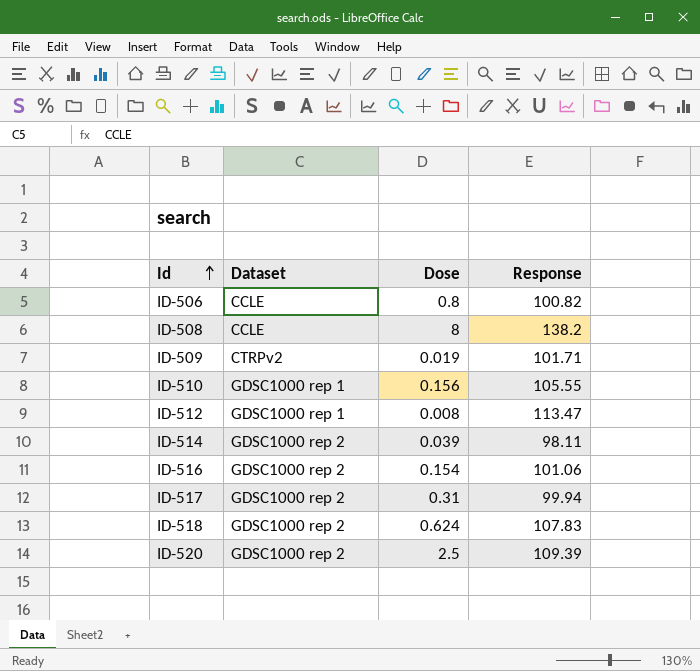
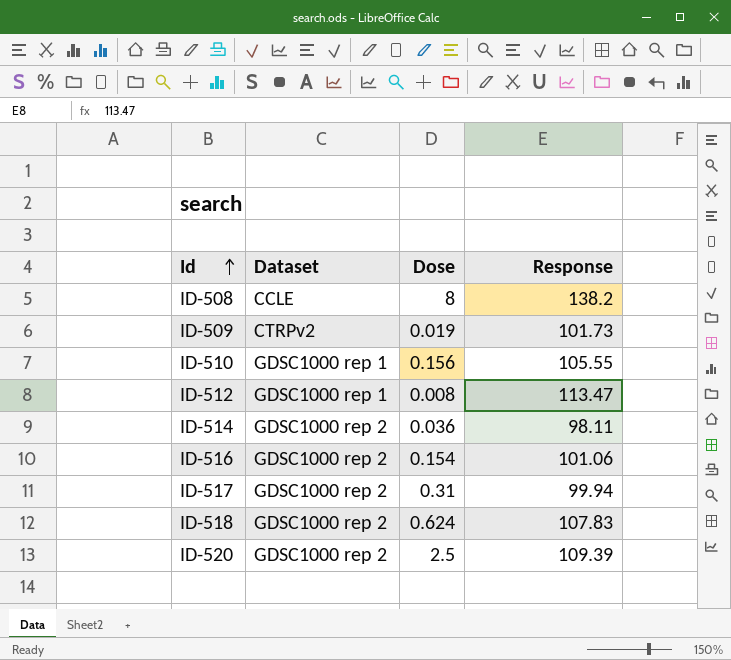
row ID-506: CCLE | 0.8 | 100.82 -> none
ID-509 | Response: 101.71 -> 101.73
ID-514 | Dose: 0.039 -> 0.036

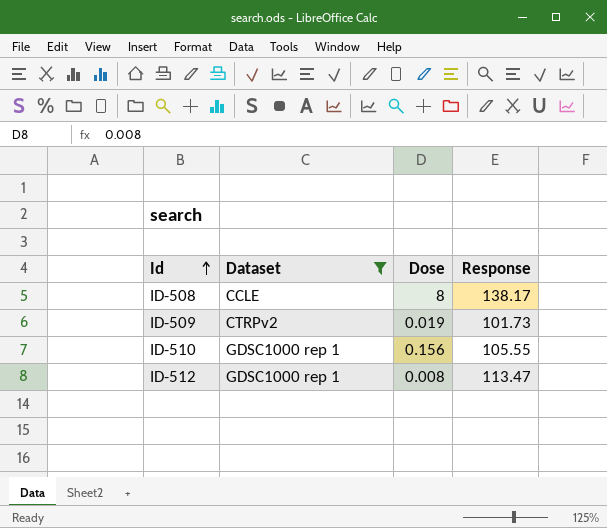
filter: none -> Dataset != GDSC1000 rep 2
ID-508 | Response: 138.2 -> 138.17

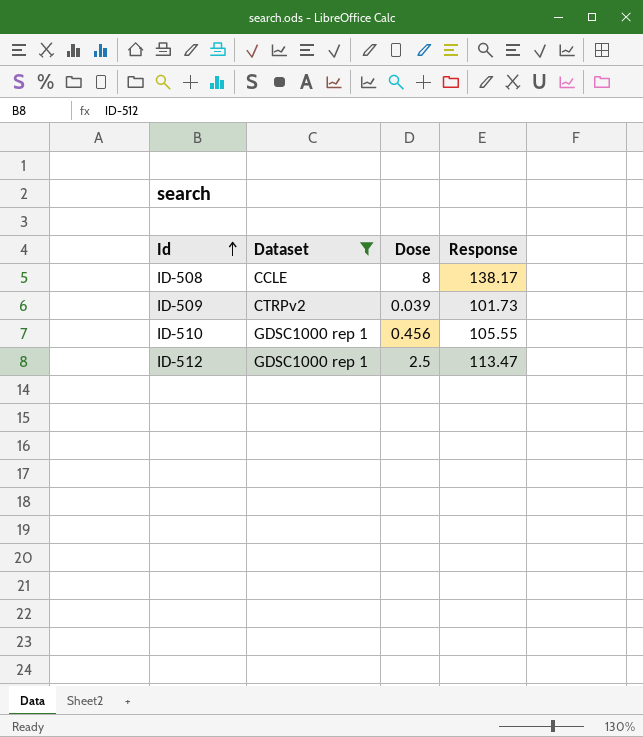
ID-509 | Dose: 0.019 -> 0.039
ID-510 | Dose: 0.156 -> 0.456
ID-512 | Dose: 0.008 -> 2.5

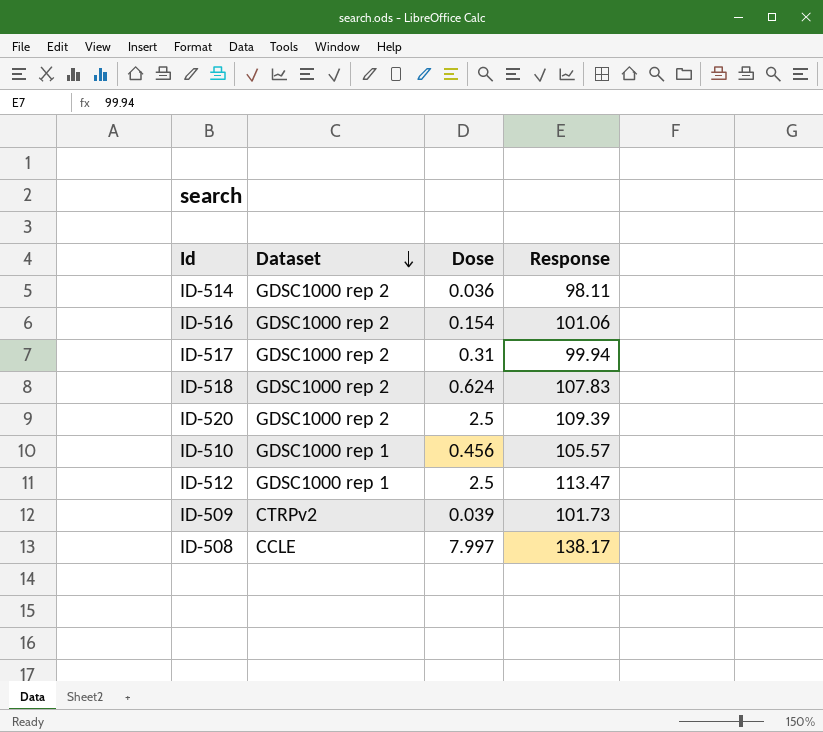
filter: Dataset != GDSC1000 rep 2 -> none
row order: Id ascending -> Dataset descending
ID-510 | Response: 105.55 -> 105.57
ID-508 | Dose: 8 -> 7.997

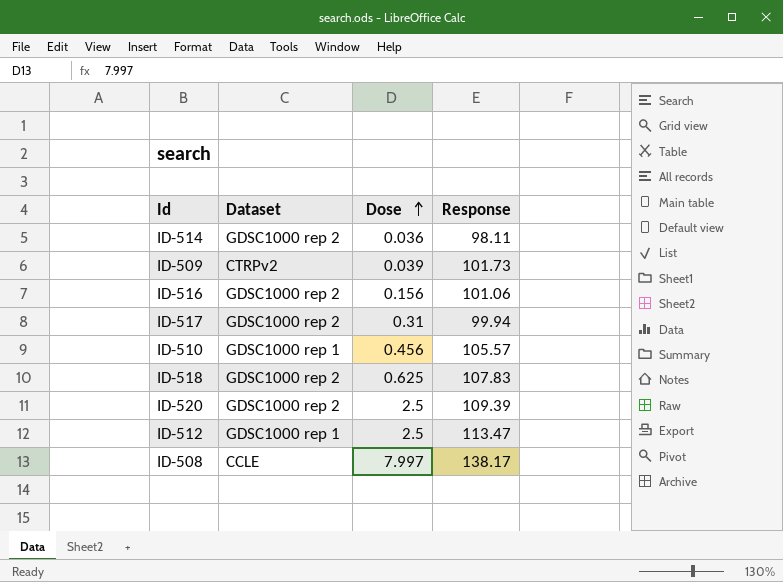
row order: Dataset descending -> Dose ascending
ID-516 | Dose: 0.154 -> 0.156
ID-518 | Dose: 0.624 -> 0.625

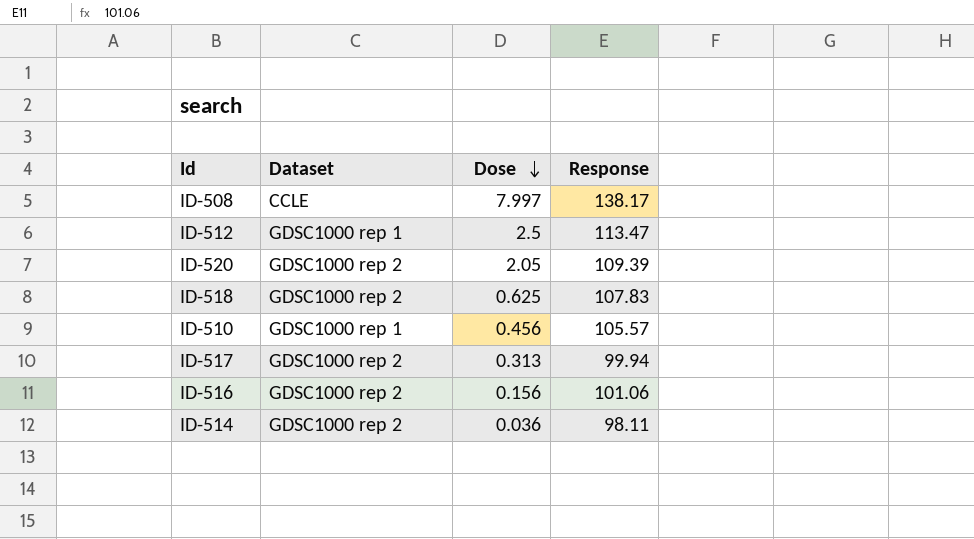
row order: Dose ascending -> Dose descending
row ID-509: CTRPv2 | 0.039 | 101.73 -> none
ID-520 | Dose: 2.5 -> 2.05
ID-517 | Dose: 0.31 -> 0.313

